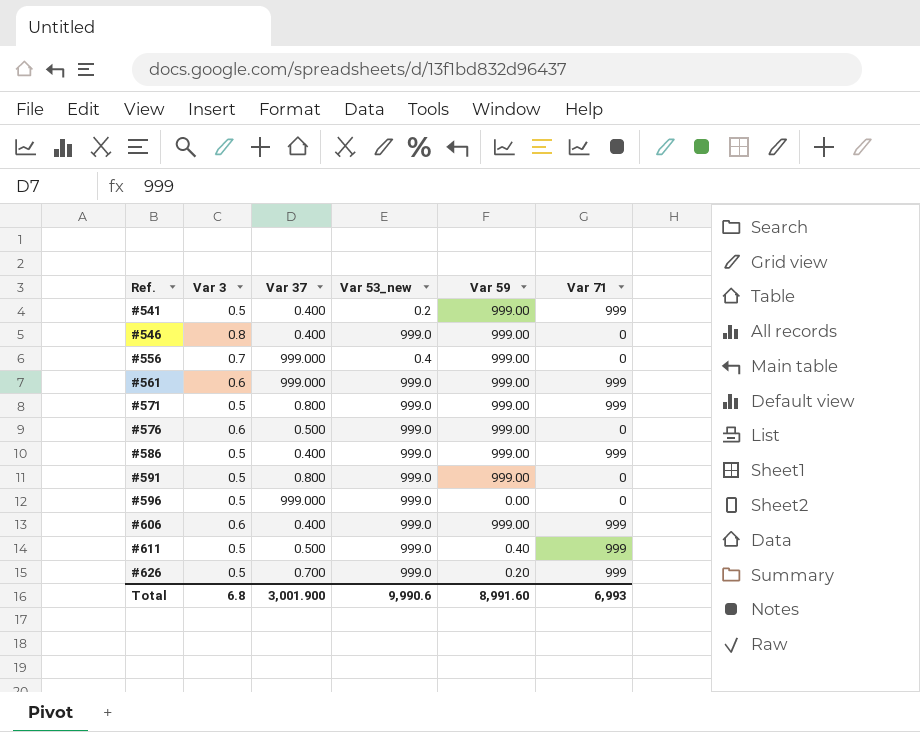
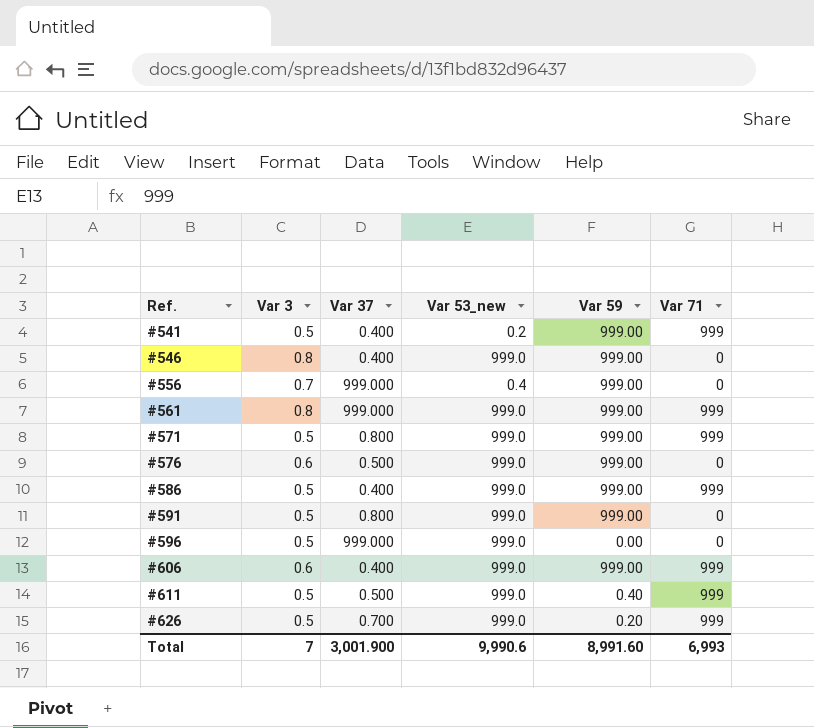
#561 | Var 3: 0.6 -> 0.8
Total | Var 3: 6.8 -> 7

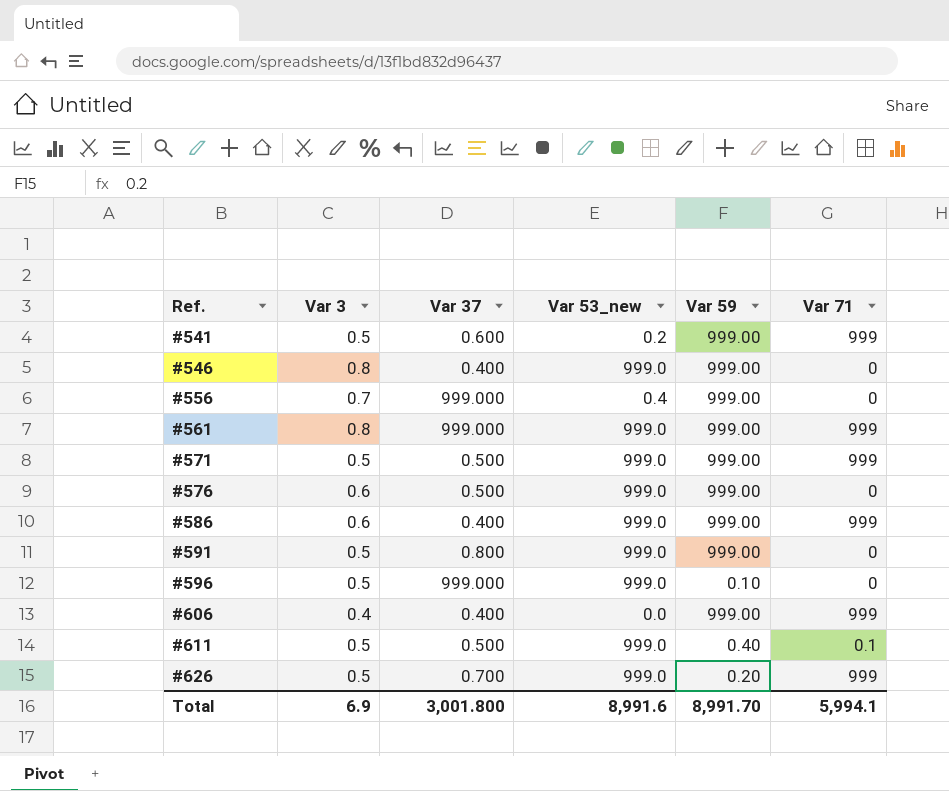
#541 | Var 37: 0.400 -> 0.600
#571 | Var 37: 0.800 -> 0.500
#586 | Var 3: 0.5 -> 0.6
#596 | Var 59: 0.00 -> 0.10
#606 | Var 3: 0.6 -> 0.4
#606 | Var 53_new: 999.0 -> 0.0
#611 | Var 71: 999 -> 0.1
Total | Var 3: 7 -> 6.9
Total | Var 37: 3,001.900 -> 3,001.800
Total | Var 53_new: 9,990.6 -> 8,991.6
Total | Var 59: 8,991.60 -> 8,991.70
Total | Var 71: 6,993 -> 5,994.1

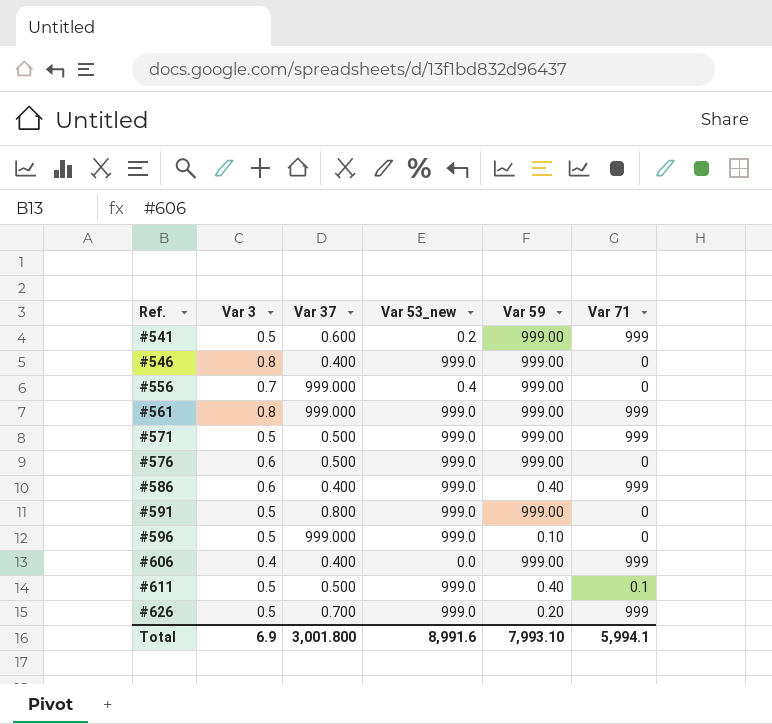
#586 | Var 59: 999.00 -> 0.40
Total | Var 59: 8,991.70 -> 7,993.10

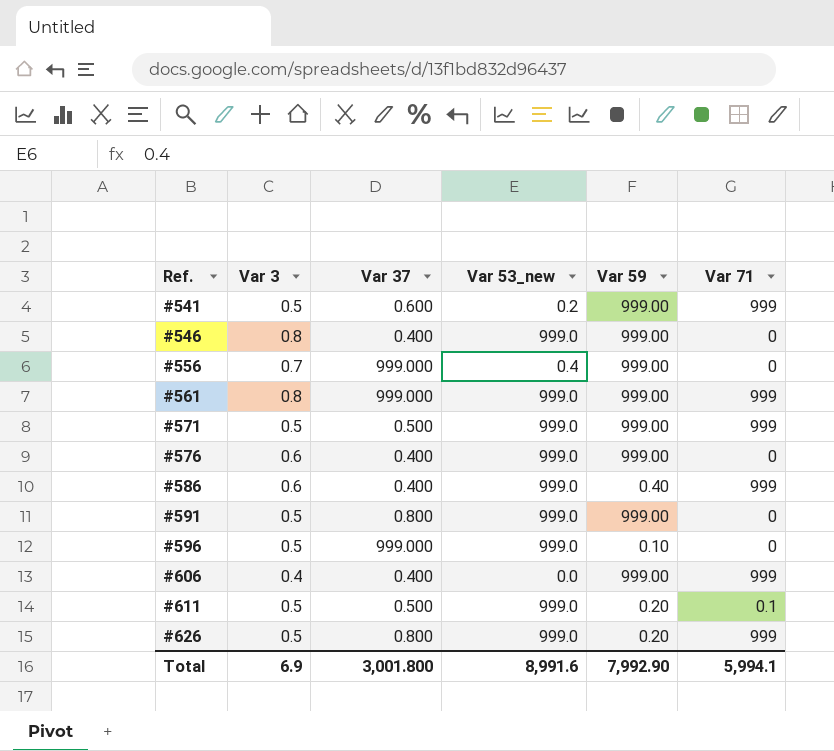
#576 | Var 37: 0.500 -> 0.400
#611 | Var 59: 0.40 -> 0.20
#626 | Var 37: 0.700 -> 0.800
Total | Var 59: 7,993.10 -> 7,992.90

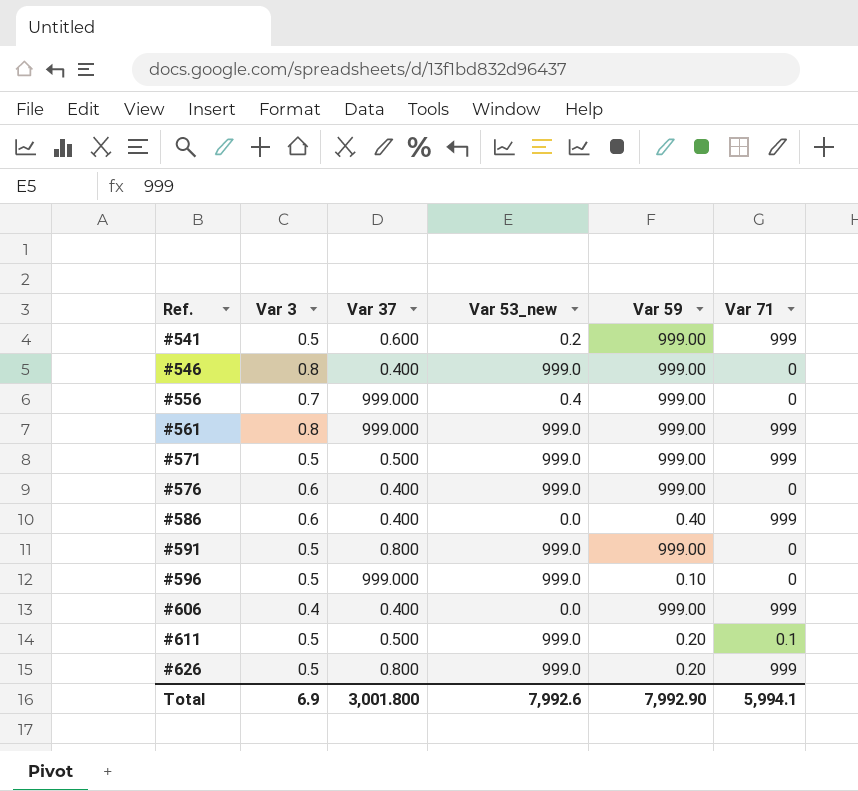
#586 | Var 53_new: 999.0 -> 0.0
Total | Var 53_new: 8,991.6 -> 7,992.6

